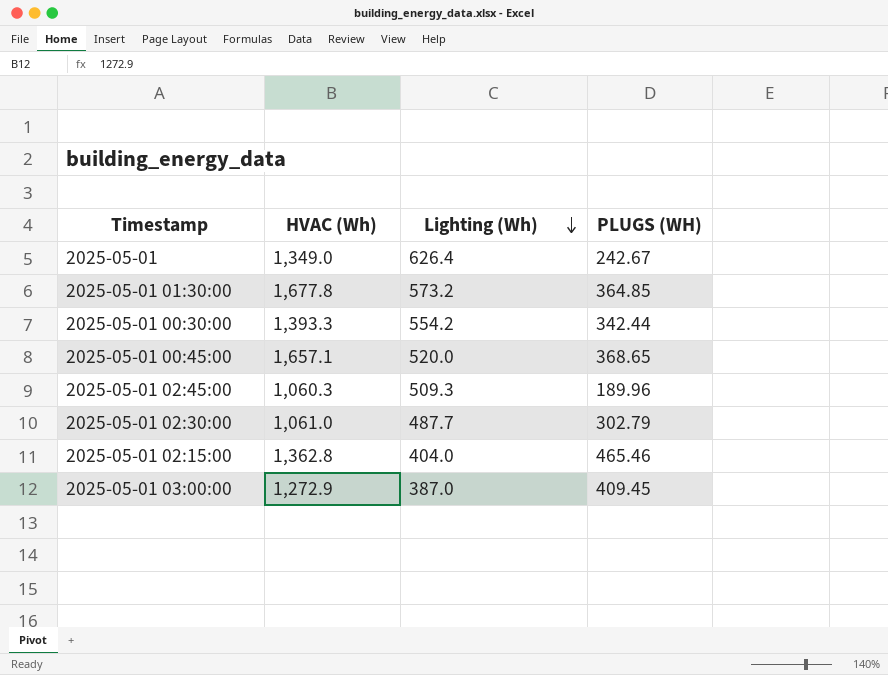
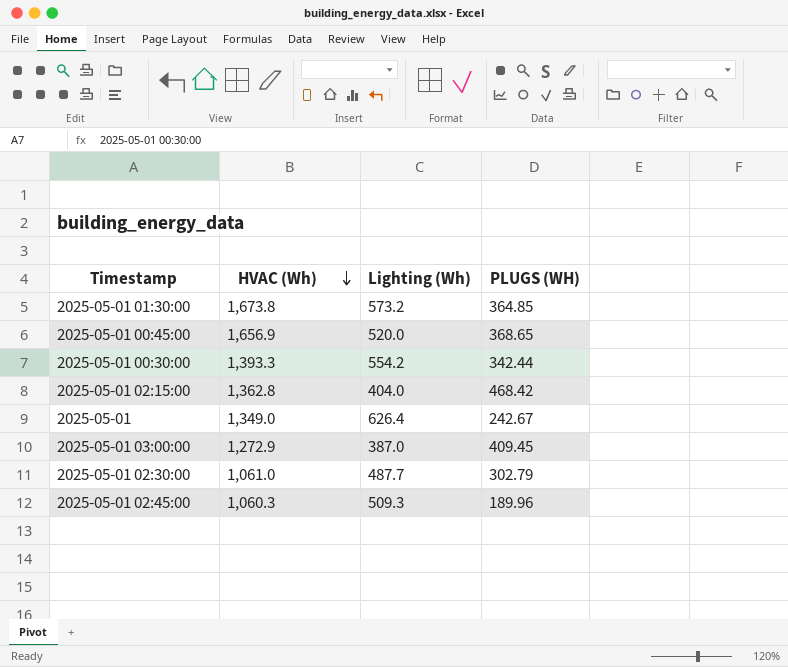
row order: Lighting (Wh) descending -> HVAC (Wh) descending
2025-05-01 01:30:00 | HVAC (Wh): 1,677.8 -> 1,673.8
2025-05-01 00:45:00 | HVAC (Wh): 1,657.1 -> 1,656.9
2025-05-01 02:15:00 | PLUGS (WH): 465.46 -> 468.42

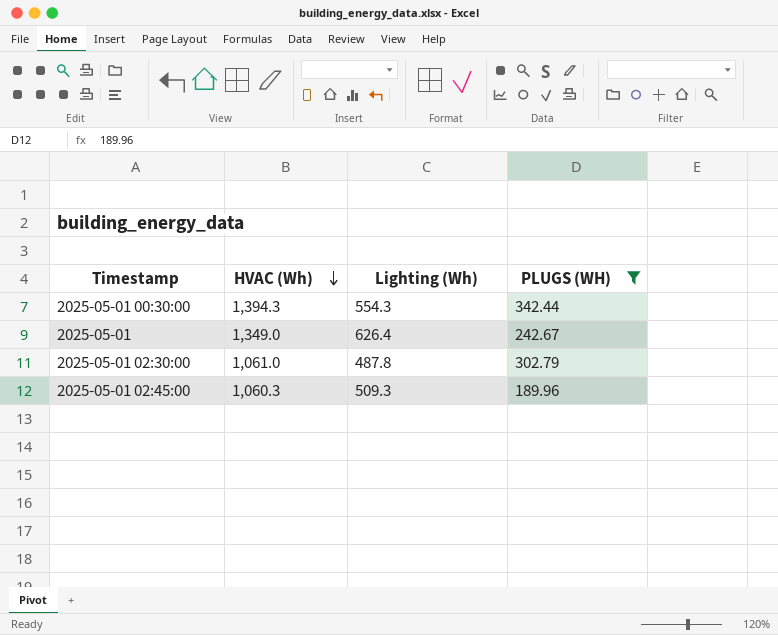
filter: none -> PLUGS (WH) <= 342.44
2025-05-01 00:30:00 | HVAC (Wh): 1,393.3 -> 1,394.3
2025-05-01 00:30:00 | Lighting (Wh): 554.2 -> 554.3
2025-05-01 02:30:00 | Lighting (Wh): 487.7 -> 487.8

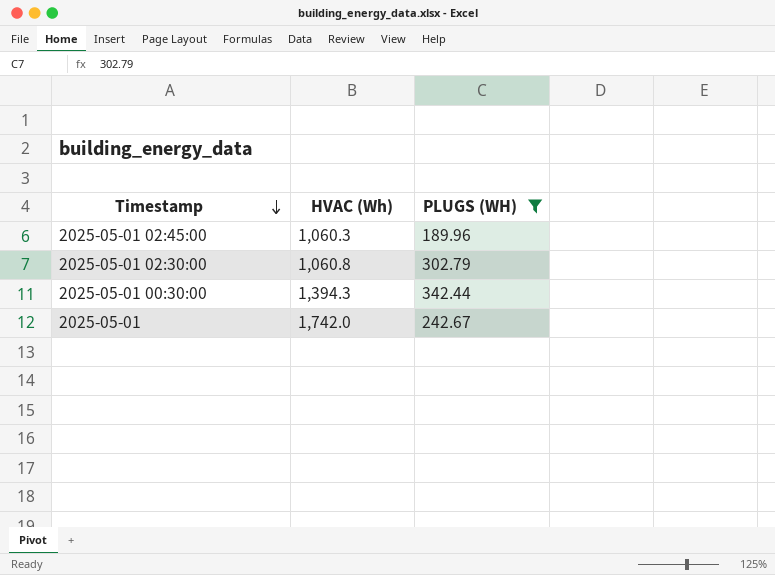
row order: HVAC (Wh) descending -> Timestamp descending
column Lighting (Wh) | position: 3 -> none
2025-05-01 02:30:00 | HVAC (Wh): 1,061.0 -> 1,060.8
2025-05-01 | HVAC (Wh): 1,349.0 -> 1,742.0

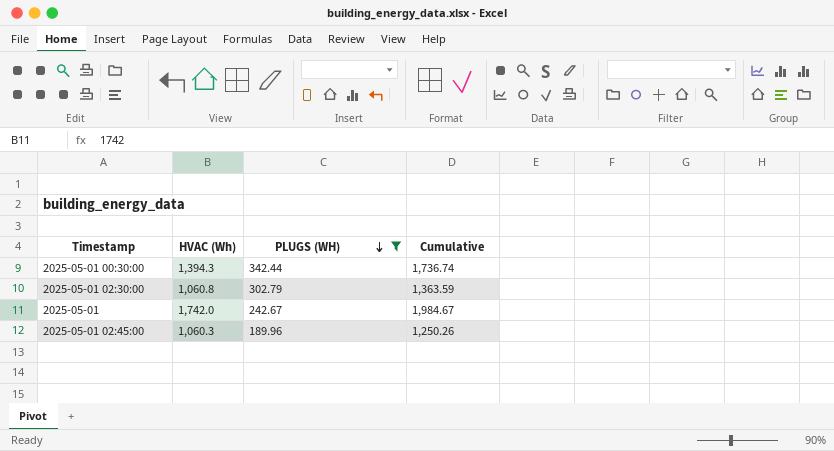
row order: Timestamp descending -> PLUGS (WH) descending
column Cumulative | formula: none -> [HVAC (Wh)] + [PLUGS (WH)]

